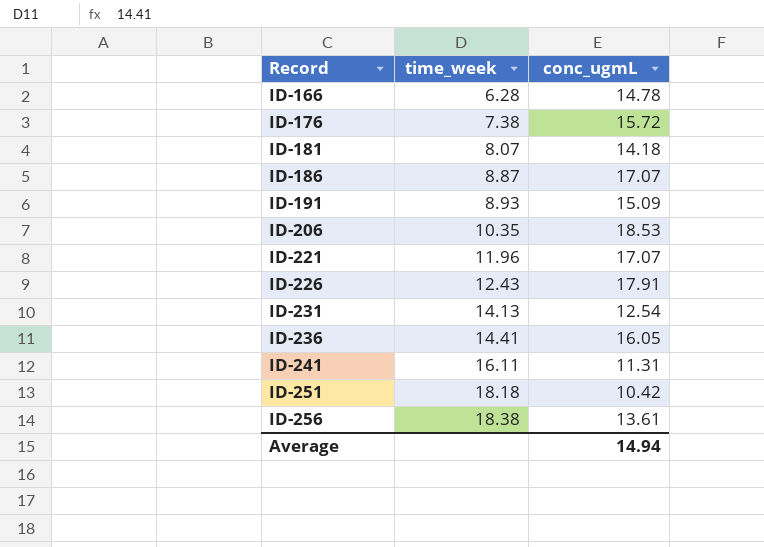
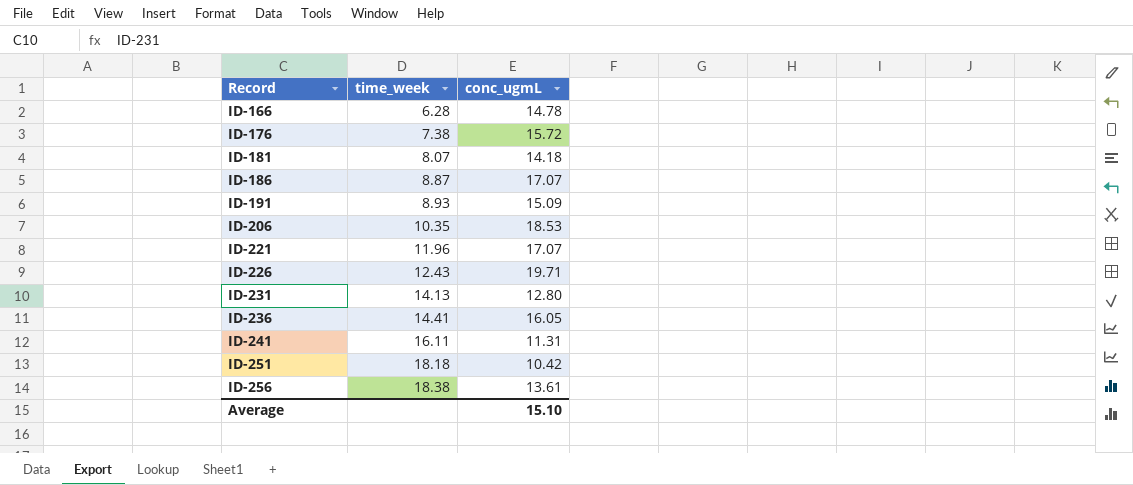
ID-226 | conc_ugmL: 17.91 -> 19.71
ID-231 | conc_ugmL: 12.54 -> 12.80
Average | conc_ugmL: 14.94 -> 15.10

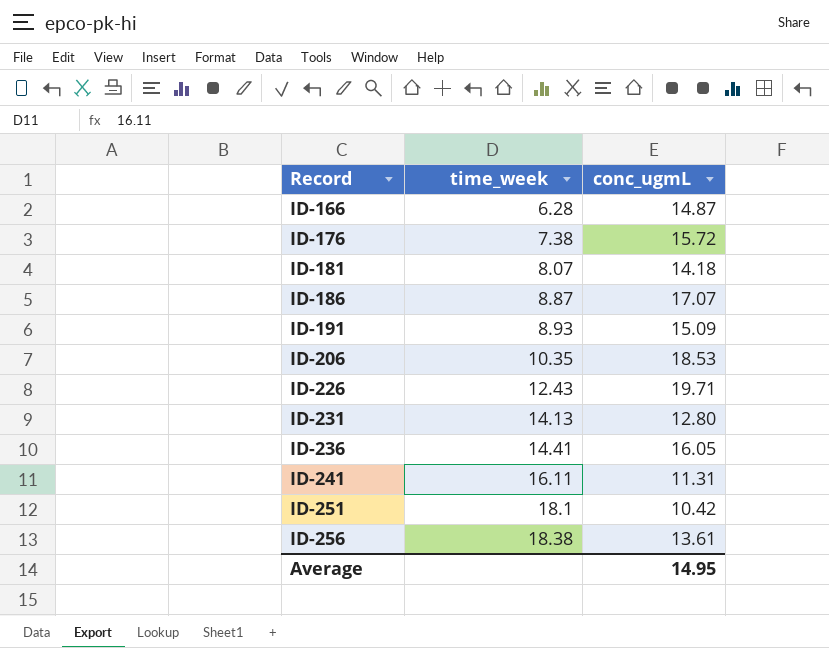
row ID-221: 11.96 | 17.07 -> none
ID-166 | conc_ugmL: 14.78 -> 14.87
ID-251 | time_week: 18.18 -> 18.1
Average | conc_ugmL: 15.10 -> 14.95

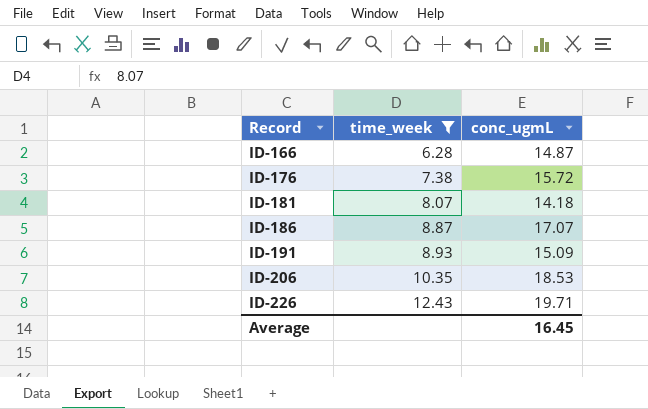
filter: none -> time_week <= 12.43
Average | conc_ugmL: 14.95 -> 16.45

